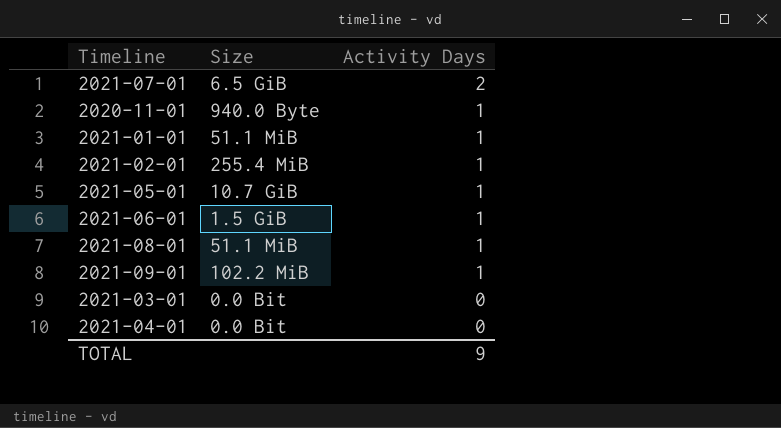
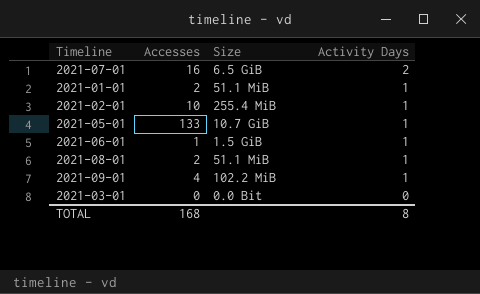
column Accesses | position: none -> 2
row 2020-11-01: 940.0 Byte | 1 -> none
row 2021-04-01: 0.0 Bit | 0 -> none
TOTAL | Activity Days: 9 -> 8

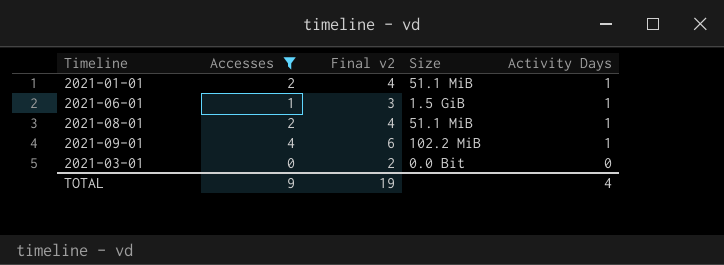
filter: none -> Accesses <= 4
column Final v2 | formula: none -> [Accesses] + 2
TOTAL | Accesses: 168 -> 9
TOTAL | Activity Days: 8 -> 4

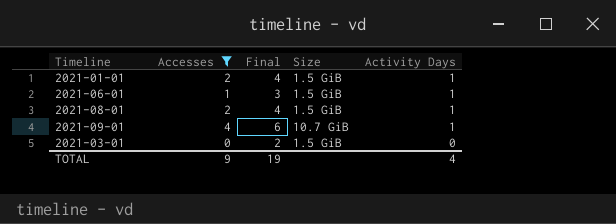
column name: Final v2 -> Final
2021-01-01 | Size: 51.1 MiB -> 1.5 GiB
2021-08-01 | Size: 51.1 MiB -> 1.5 GiB
2021-09-01 | Size: 102.2 MiB -> 10.7 GiB
2021-03-01 | Size: 0.0 Bit -> 1.5 GiB

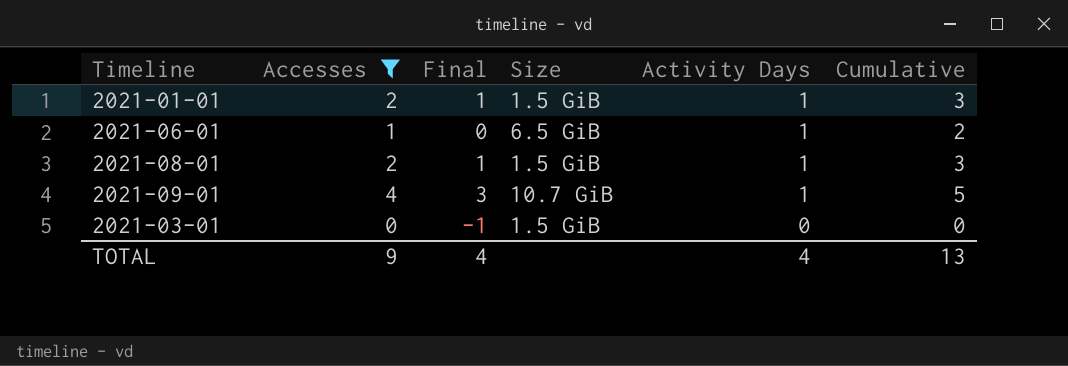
column Final | formula: [Accesses] + 2 -> [Accesses] - 1
column Cumulative | formula: none -> [Accesses] + [Activity Days]
2021-06-01 | Size: 1.5 GiB -> 6.5 GiB
TOTAL | Final: 19 -> 4

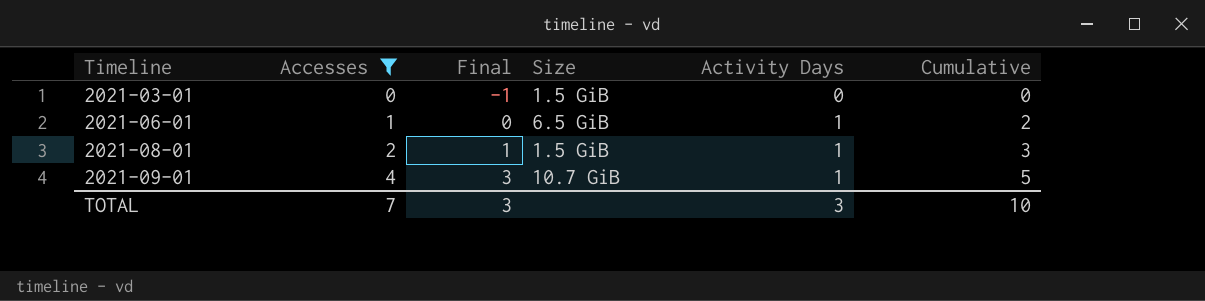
row order: Activity Days descending -> Timeline ascending
row 2021-01-01: 2 | 1 | 1.5 GiB | 1 | 3 -> none
TOTAL | Accesses: 9 -> 7
TOTAL | Final: 4 -> 3
TOTAL | Activity Days: 4 -> 3
TOTAL | Cumulative: 13 -> 10

